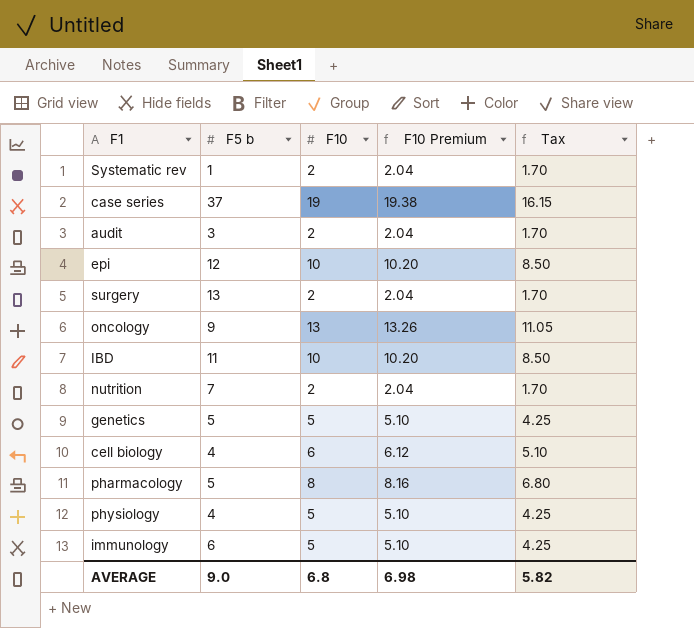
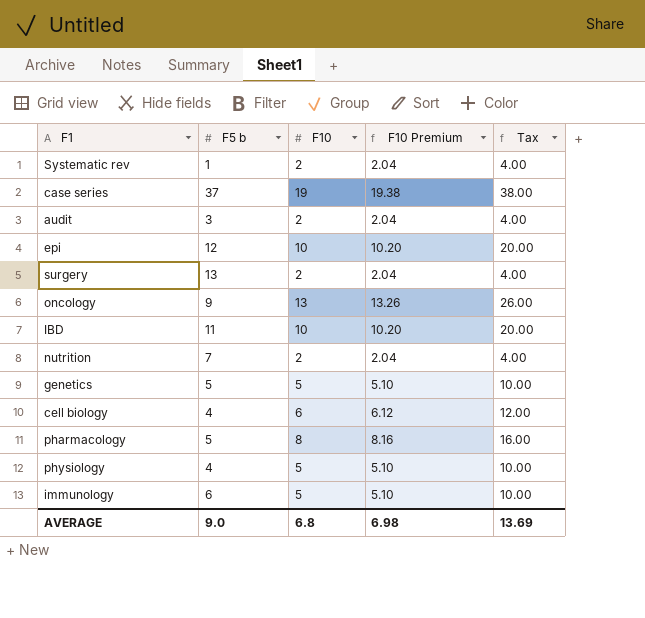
column Tax | formula: [F10] * 0.85 -> [F10] * 2
AVERAGE | Tax: 5.82 -> 13.69

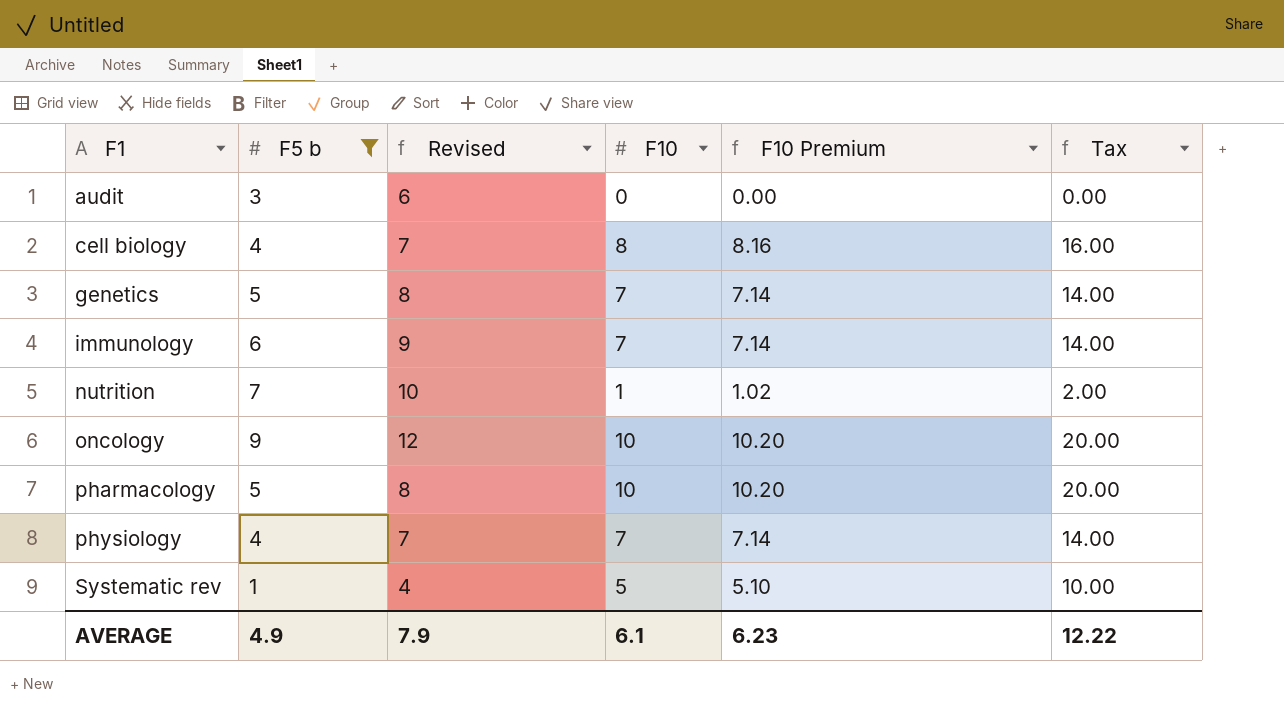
filter: none -> F5 b <= 9
row order: none -> F1 ascending
column Revised | formula: none -> [F5 b] + 3
audit | F10: 2 -> 0
audit | F10 Premium: 2.04 -> 0.00
audit | Tax: 4.00 -> 0.00
cell biology | F10: 6 -> 8
cell biology | F10 Premium: 6.12 -> 8.16
cell biology | Tax: 12.00 -> 16.00
genetics | F10: 5 -> 7
genetics | F10 Premium: 5.10 -> 7.14
genetics | Tax: 10.00 -> 14.00
immunology | F10: 5 -> 7
immunology | F10 Premium: 5.10 -> 7.14
immunology | Tax: 10.00 -> 14.00
nutrition | F10: 2 -> 1
nutrition | F10 Premium: 2.04 -> 1.02
nutrition | Tax: 4.00 -> 2.00
oncology | F10: 13 -> 10
oncology | F10 Premium: 13.26 -> 10.20
oncology | Tax: 26.00 -> 20.00
pharmacology | F10: 8 -> 10
pharmacology | F10 Premium: 8.16 -> 10.20
pharmacology | Tax: 16.00 -> 20.00
physiology | F10: 5 -> 7
physiology | F10 Premium: 5.10 -> 7.14
physiology | Tax: 10.00 -> 14.00
Systematic rev | F10: 2 -> 5
Systematic rev | F10 Premium: 2.04 -> 5.10
Systematic rev | Tax: 4.00 -> 10.00
AVERAGE | F5 b: 9.0 -> 4.9
AVERAGE | F10: 6.8 -> 6.1
AVERAGE | F10 Premium: 6.98 -> 6.23
AVERAGE | Tax: 13.69 -> 12.22

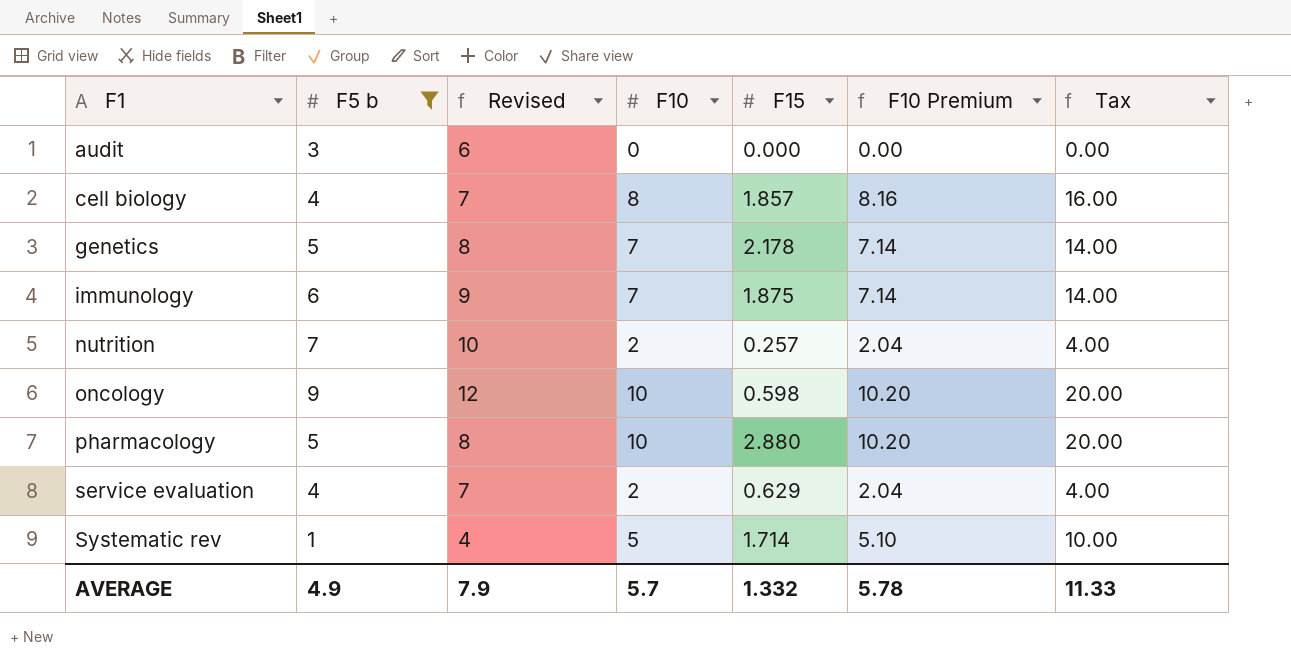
column F15 | position: none -> 5
row physiology: 4 | 7 | 7 | 7.14 | 14.00 -> none
nutrition | F10: 1 -> 2
nutrition | F10 Premium: 1.02 -> 2.04
nutrition | Tax: 2.00 -> 4.00
row service evaluation: none -> 4 | 7 | 2 | 0.629 | 2.04 | 4.00
AVERAGE | F10: 6.1 -> 5.7
AVERAGE | F10 Premium: 6.23 -> 5.78
AVERAGE | Tax: 12.22 -> 11.33

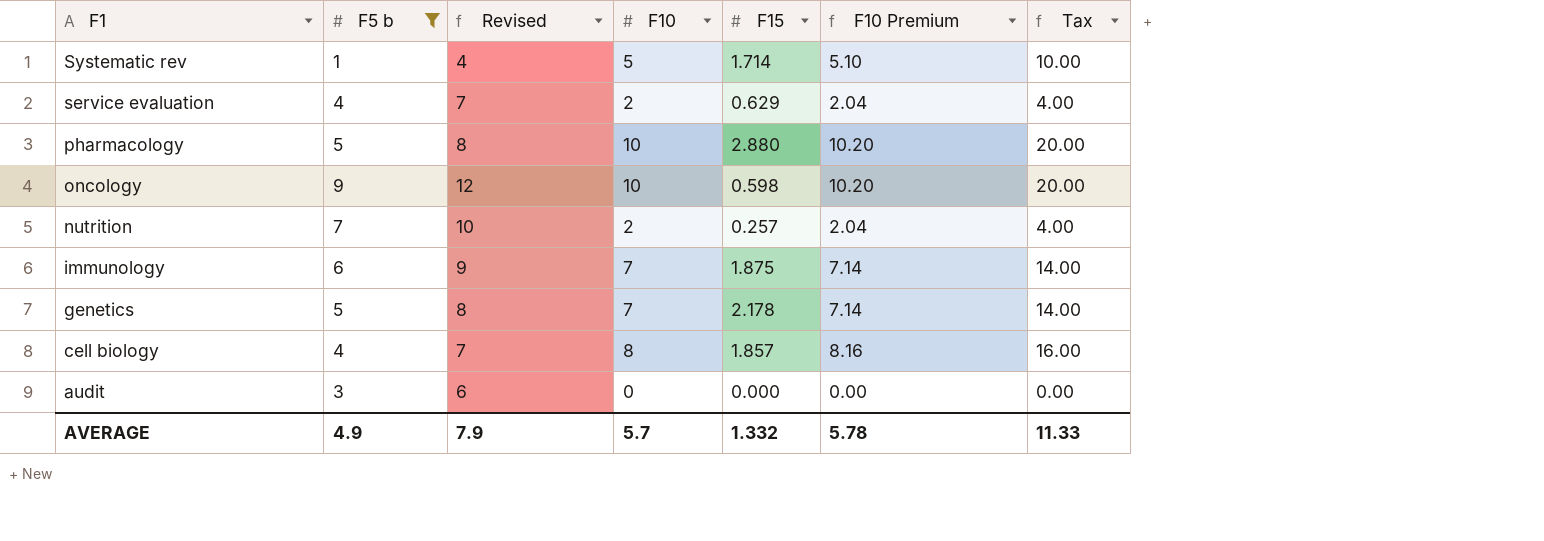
row order: F1 ascending -> F1 descending

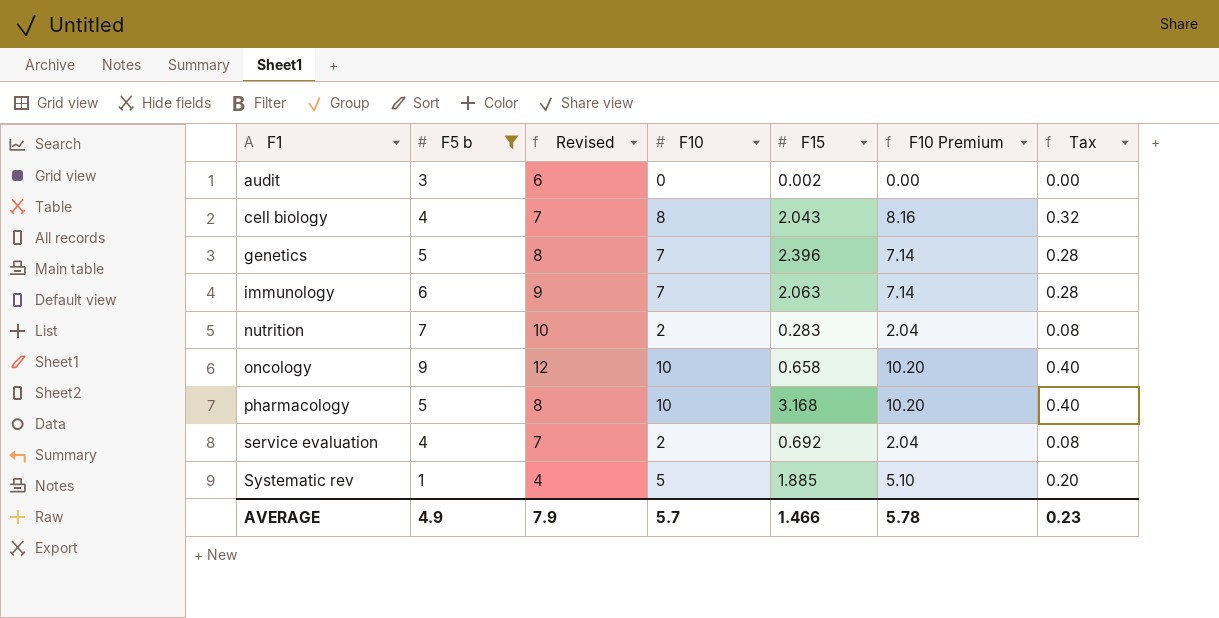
row order: F1 descending -> F1 ascending
column Tax | formula: [F10] * 2 -> [F10] * 0.04
audit | F15: 0.000 -> 0.002
cell biology | F15: 1.857 -> 2.043
genetics | F15: 2.178 -> 2.396
immunology | F15: 1.875 -> 2.063
nutrition | F15: 0.257 -> 0.283
oncology | F15: 0.598 -> 0.658
pharmacology | F15: 2.880 -> 3.168
service evaluation | F15: 0.629 -> 0.692
Systematic rev | F15: 1.714 -> 1.885
AVERAGE | F15: 1.332 -> 1.466
AVERAGE | Tax: 11.33 -> 0.23

